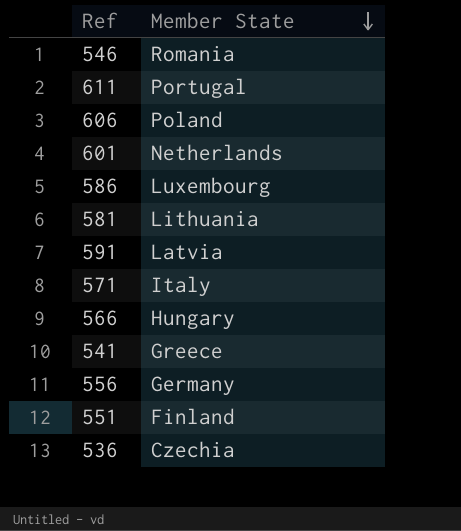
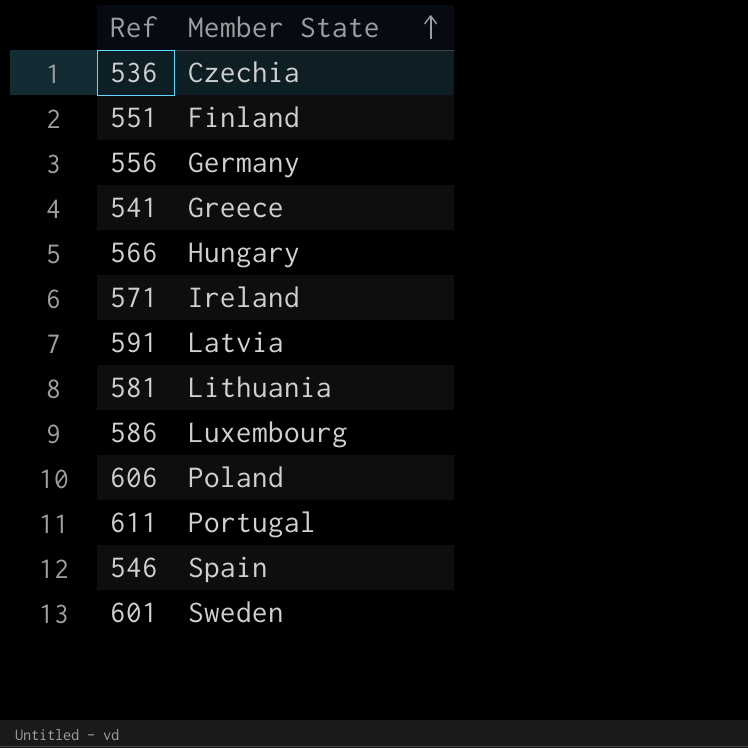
row order: Member State descending -> Member State ascending
571 | Member State: Italy -> Ireland
546 | Member State: Romania -> Spain
601 | Member State: Netherlands -> Sweden

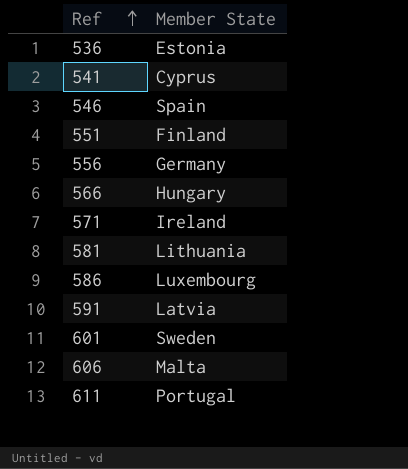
row order: Member State ascending -> Ref ascending
536 | Member State: Czechia -> Estonia
541 | Member State: Greece -> Cyprus
606 | Member State: Poland -> Malta

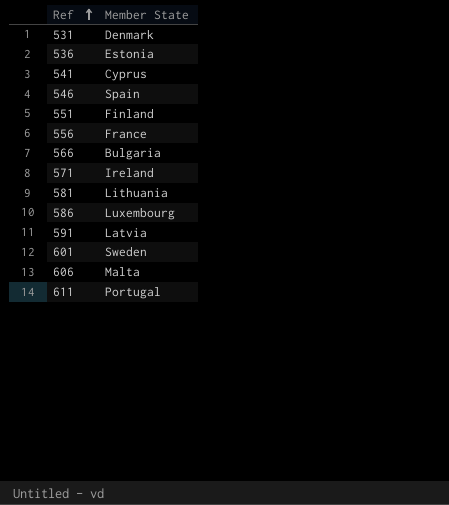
row 531: none -> Denmark
556 | Member State: Germany -> France
566 | Member State: Hungary -> Bulgaria

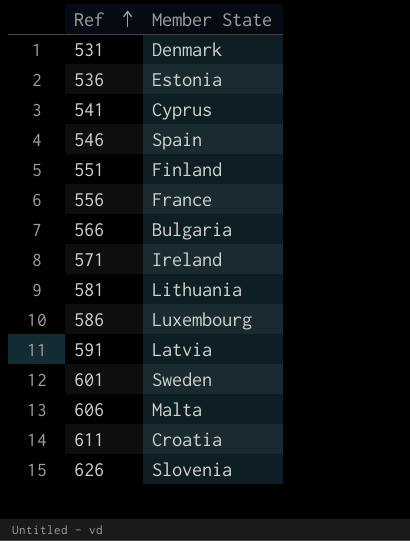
611 | Member State: Portugal -> Croatia
row 626: none -> Slovenia

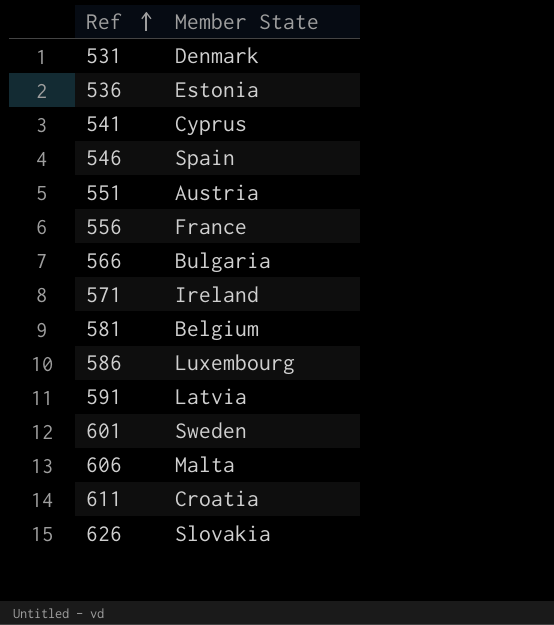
551 | Member State: Finland -> Austria
581 | Member State: Lithuania -> Belgium
626 | Member State: Slovenia -> Slovakia

